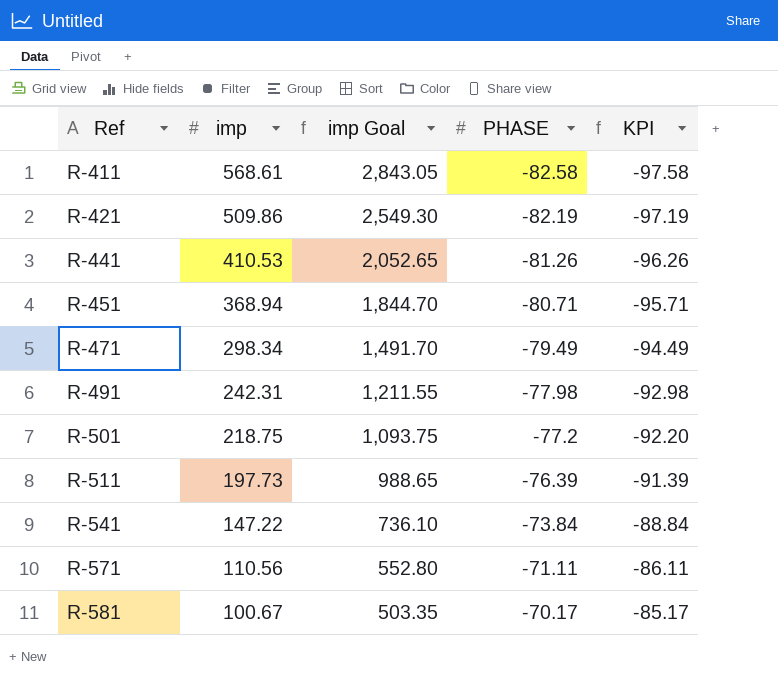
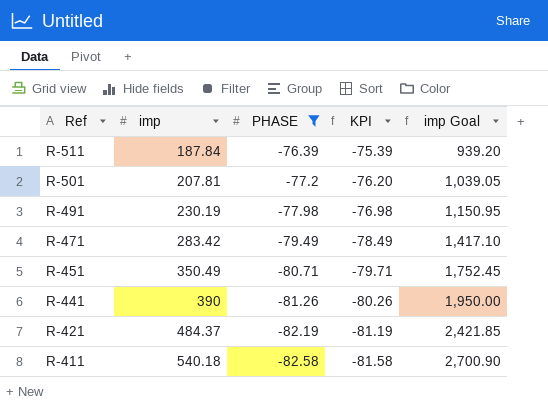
filter: none -> PHASE <= -76.39
row order: Ref ascending -> Ref descending
column KPI | formula: [PHASE] - 15 -> [PHASE] + 1
column imp Goal | position: 3 -> 5
R-511 | imp: 197.73 -> 187.84
R-511 | imp Goal: 988.65 -> 939.20
R-501 | imp: 218.75 -> 207.81
R-501 | imp Goal: 1,093.75 -> 1,039.05
R-491 | imp: 242.31 -> 230.19
R-491 | imp Goal: 1,211.55 -> 1,150.95
R-471 | imp: 298.34 -> 283.42
R-471 | imp Goal: 1,491.70 -> 1,417.10
R-451 | imp: 368.94 -> 350.49
R-451 | imp Goal: 1,844.70 -> 1,752.45
R-441 | imp: 410.53 -> 390
R-441 | imp Goal: 2,052.65 -> 1,950.00
R-421 | imp: 509.86 -> 484.37
R-421 | imp Goal: 2,549.30 -> 2,421.85
R-411 | imp: 568.61 -> 540.18
R-411 | imp Goal: 2,843.05 -> 2,700.90

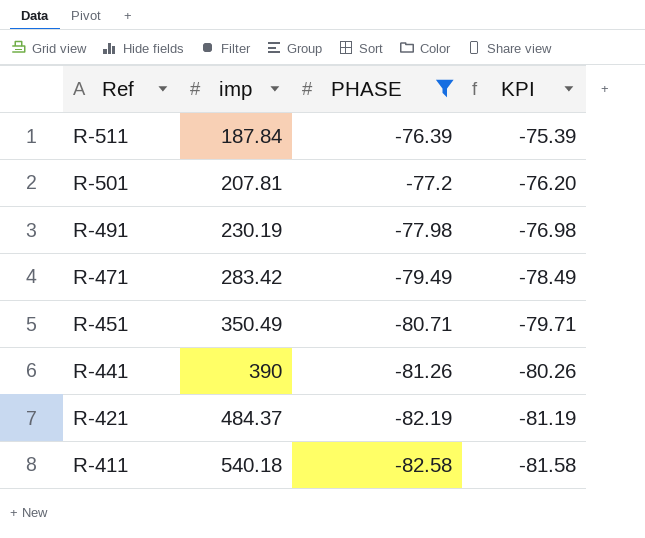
column imp Goal | formula: [imp] * 5 -> none

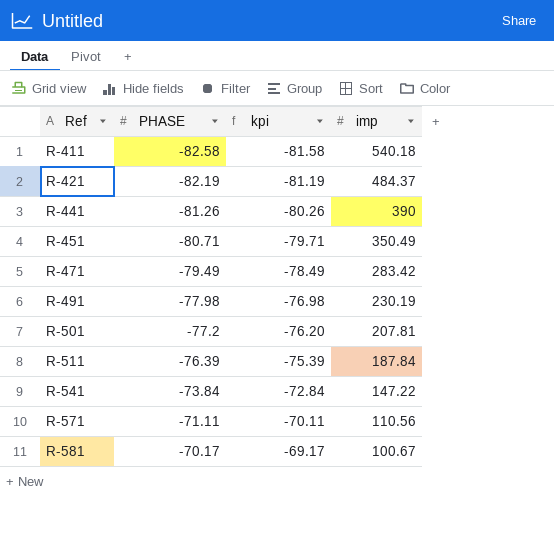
filter: PHASE <= -76.39 -> none
row order: Ref descending -> Ref ascending
column name: KPI -> kpi
column imp | position: 2 -> 4

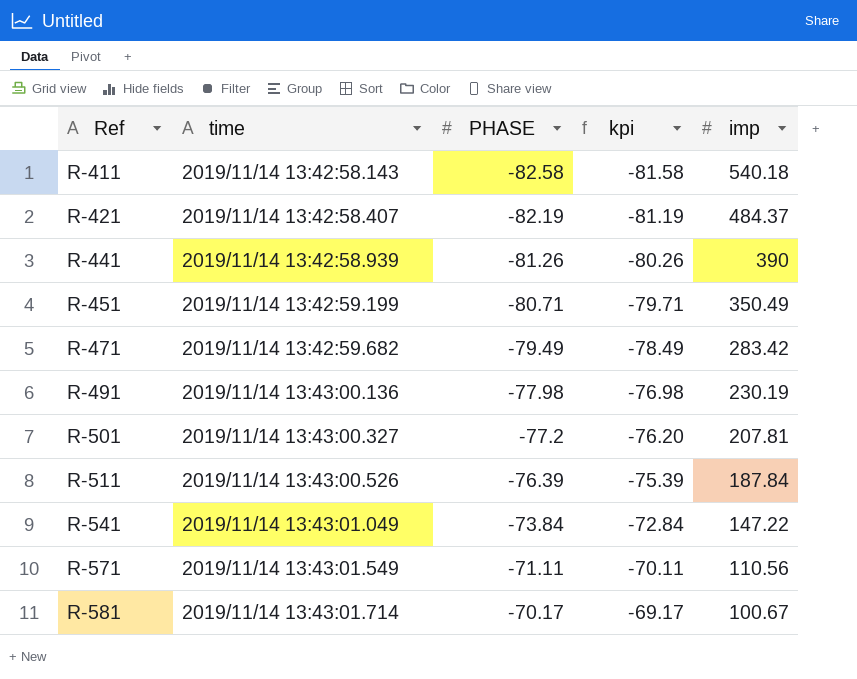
column time | position: none -> 2

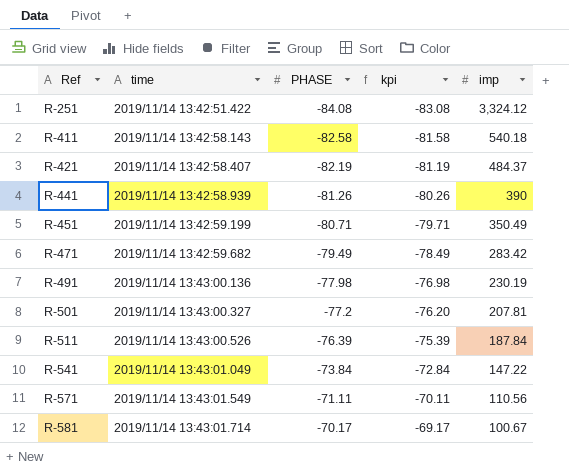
row R-251: none -> 2019/11/14 13:42:51.422 | -84.08 | -83.08 | 3,324.12

